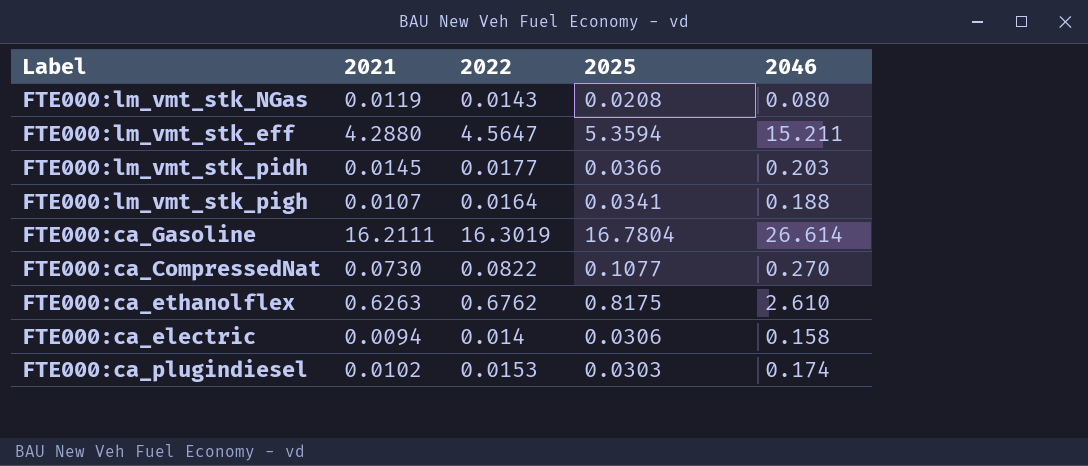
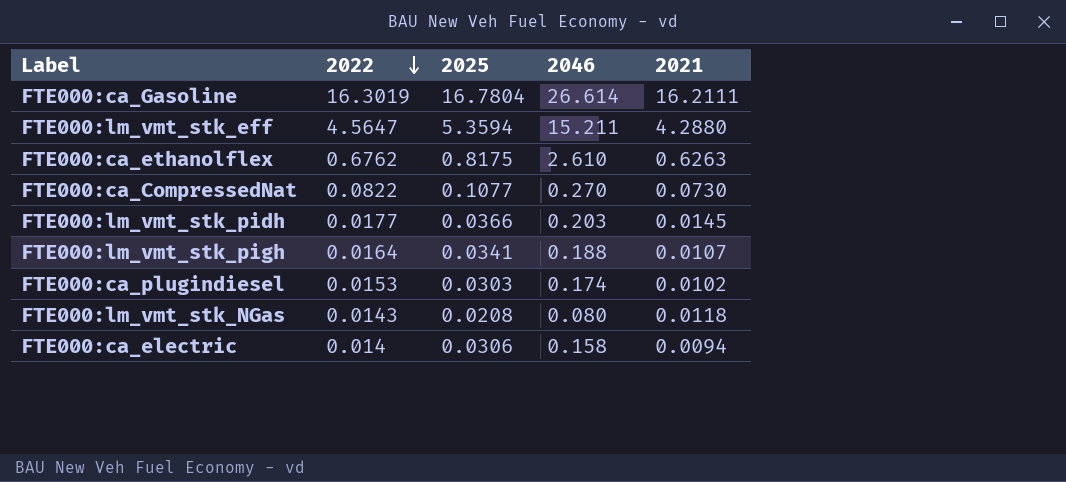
row order: none -> 2022 descending
column 2021 | position: 2 -> 5
FTE000:lm_vmt_stk_NGas | 2021: 0.0119 -> 0.0118

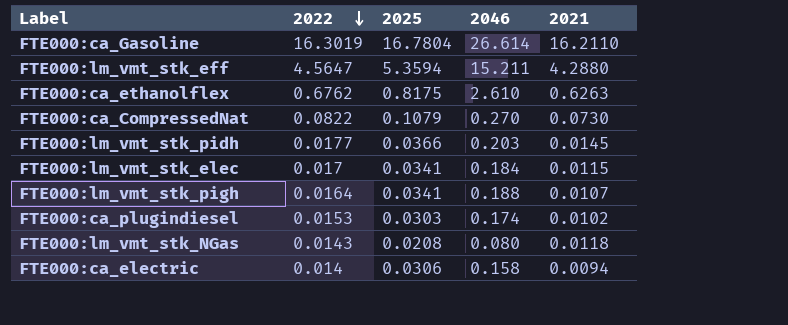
FTE000:ca_Gasoline | 2021: 16.2111 -> 16.2110
FTE000:ca_CompressedNat | 2025: 0.1077 -> 0.1079
row FTE000:lm_vmt_stk_elec: none -> 0.017 | 0.0341 | 0.184 | 0.0115

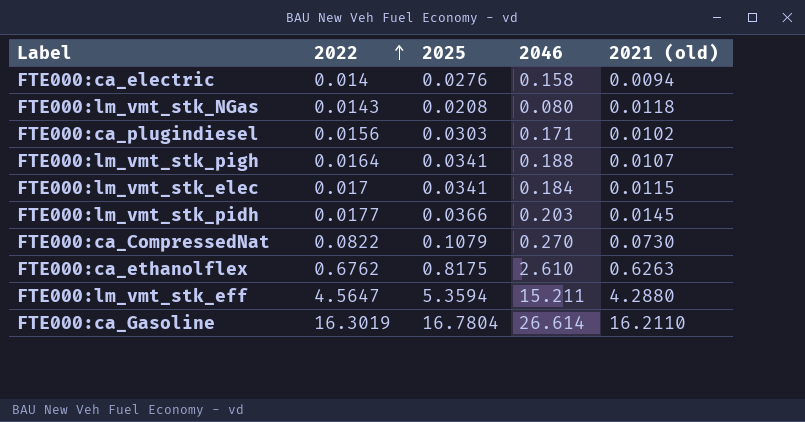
row order: 2022 descending -> 2022 ascending
column name: 2021 -> 2021 (old)
FTE000:ca_electric | 2025: 0.0306 -> 0.0276
FTE000:ca_plugindiesel | 2022: 0.0153 -> 0.0156
FTE000:ca_plugindiesel | 2046: 0.174 -> 0.171

